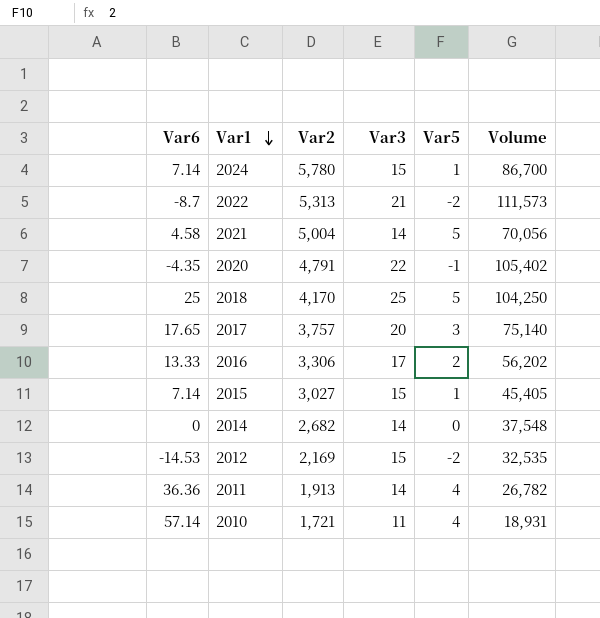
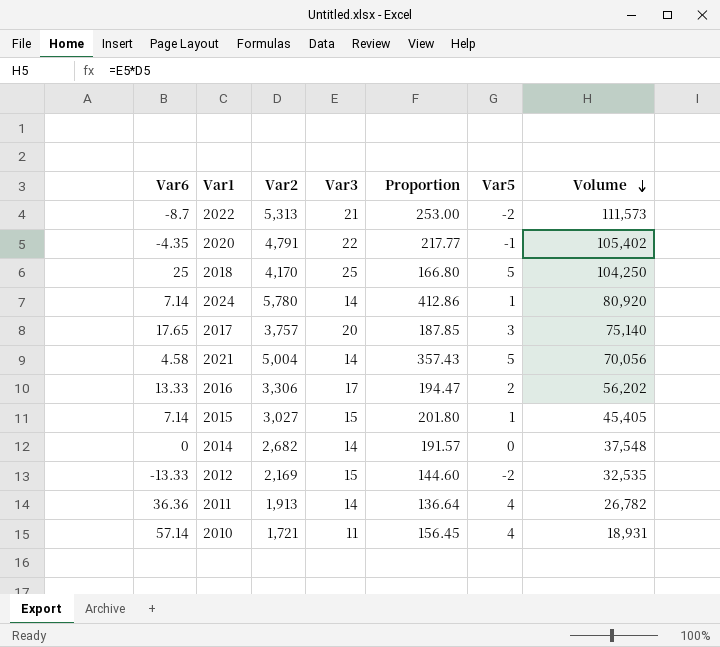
row order: Var1 descending -> Volume descending
column Proportion | formula: none -> [Var2] / [Var3]
2024 | Var3: 15 -> 14
2024 | Volume: 86,700 -> 80,920
2012 | Var6: -14.53 -> -13.33

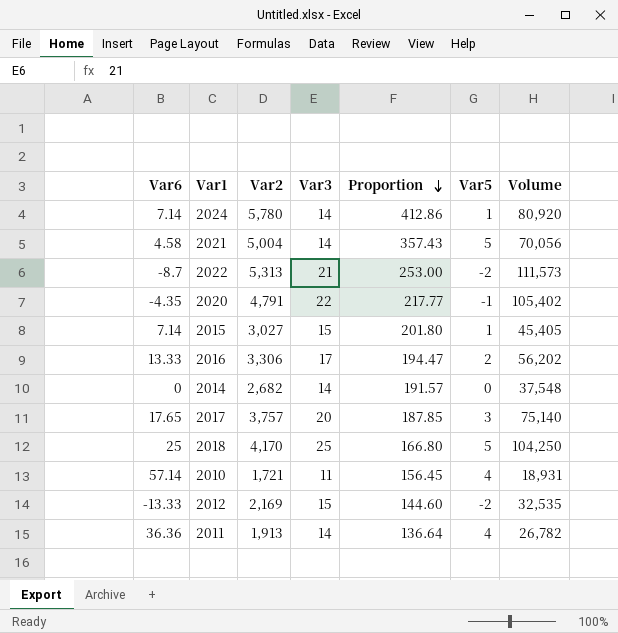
row order: Volume descending -> Proportion descending

